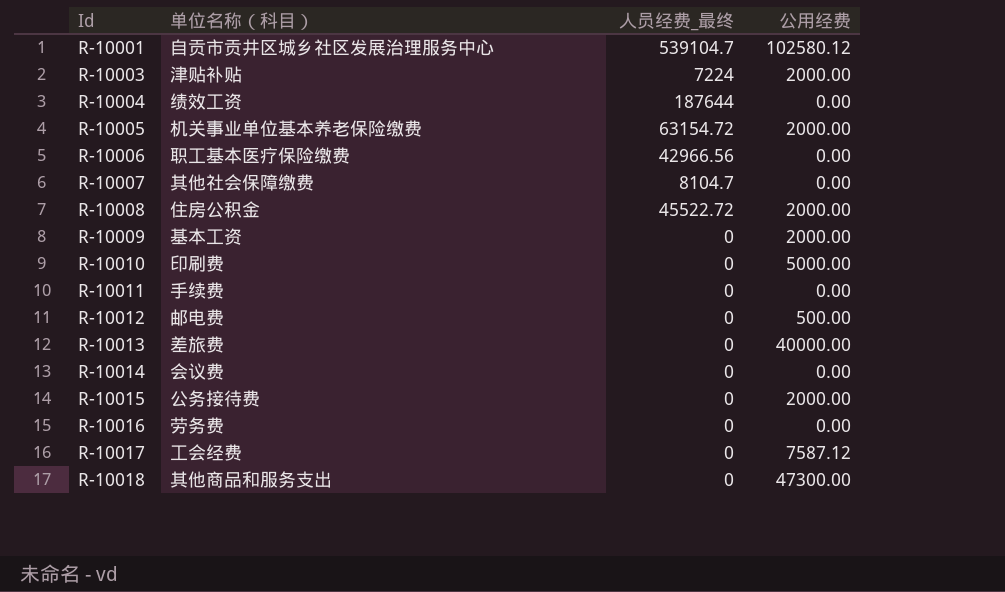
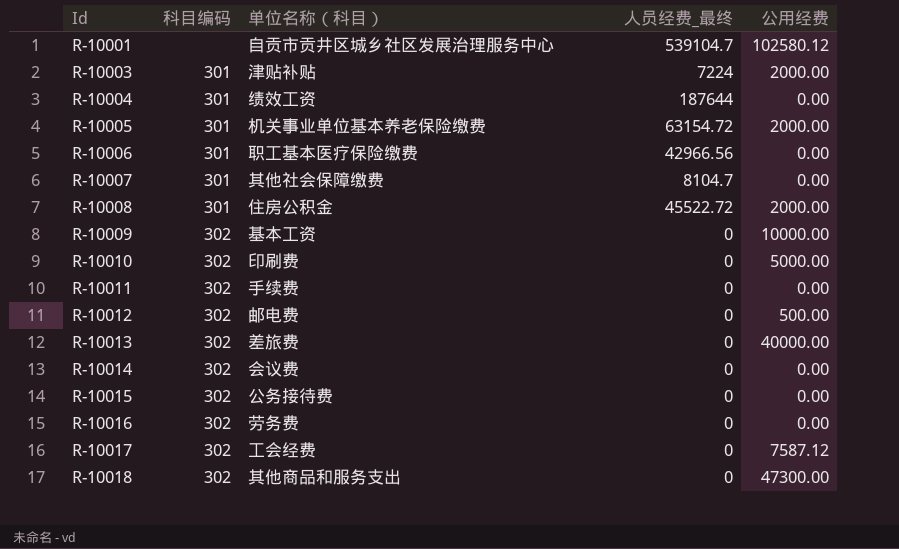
column 科目编码 | position: none -> 2
R-10009 | 公用经费: 2000.00 -> 10000.00
R-10015 | 公用经费: 2000.00 -> 0.00

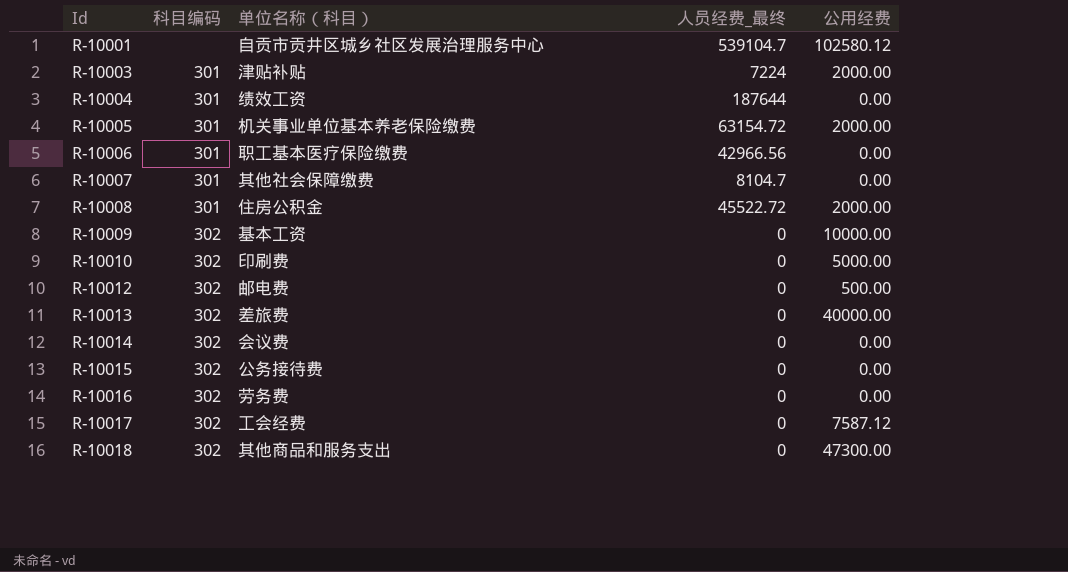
row R-10011: 302 | 手续费 | 0 | 0.00 -> none

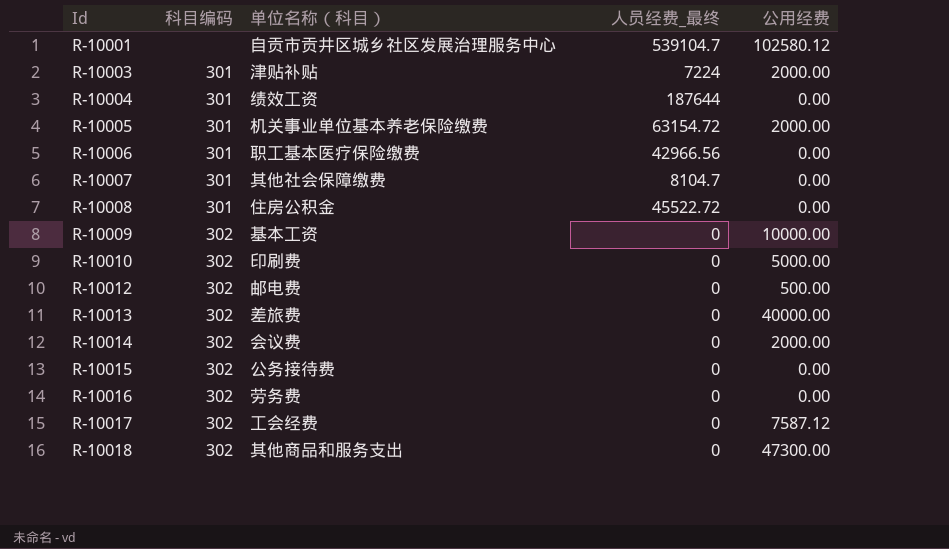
R-10008 | 公用经费: 2000.00 -> 0.00
R-10014 | 公用经费: 0.00 -> 2000.00

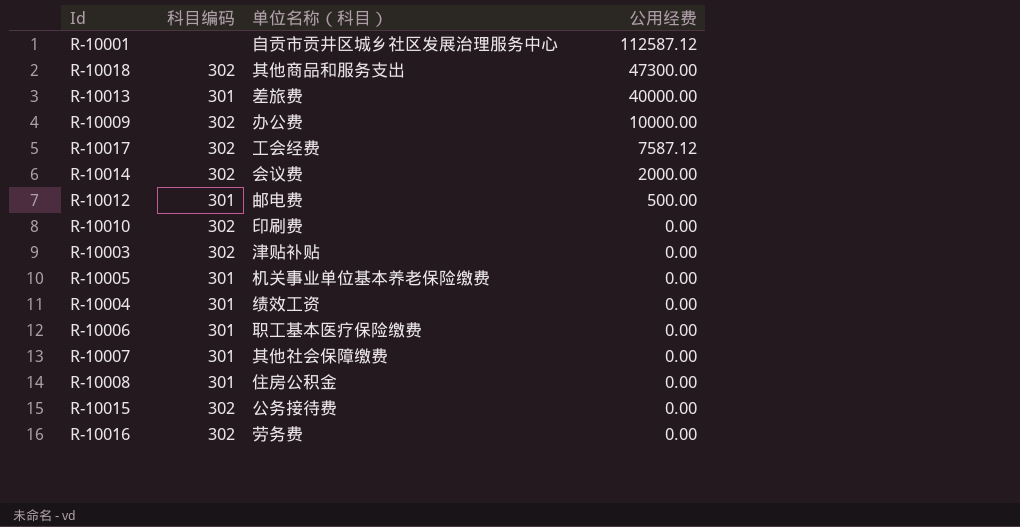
row order: Id ascending -> 公用经费 descending
column 人员经费_最终 | position: 4 -> none
R-10001 | 公用经费: 102580.12 -> 112587.12
R-10013 | 科目编码: 302 -> 301
R-10009 | 单位名称（科目）: 基本工资 -> 办公费
R-10012 | 科目编码: 302 -> 301
R-10010 | 公用经费: 5000.00 -> 0.00
R-10003 | 科目编码: 301 -> 302
R-10003 | 公用经费: 2000.00 -> 0.00
R-10005 | 公用经费: 2000.00 -> 0.00

